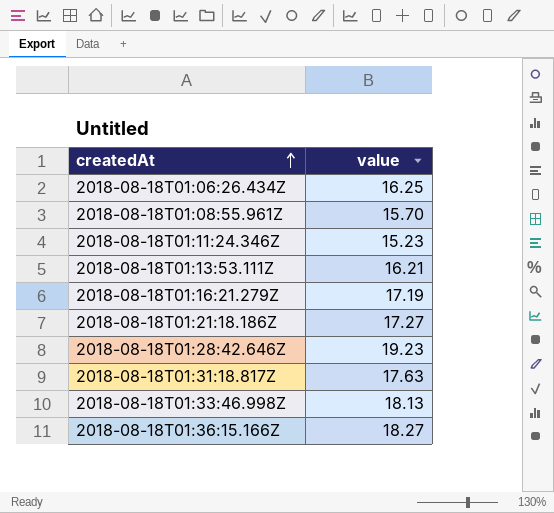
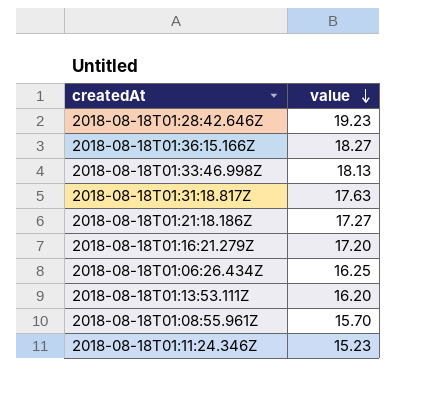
row order: createdAt ascending -> value descending
2018-08-18T01:16:21.279Z | value: 17.19 -> 17.20
2018-08-18T01:13:53.111Z | value: 16.21 -> 16.20

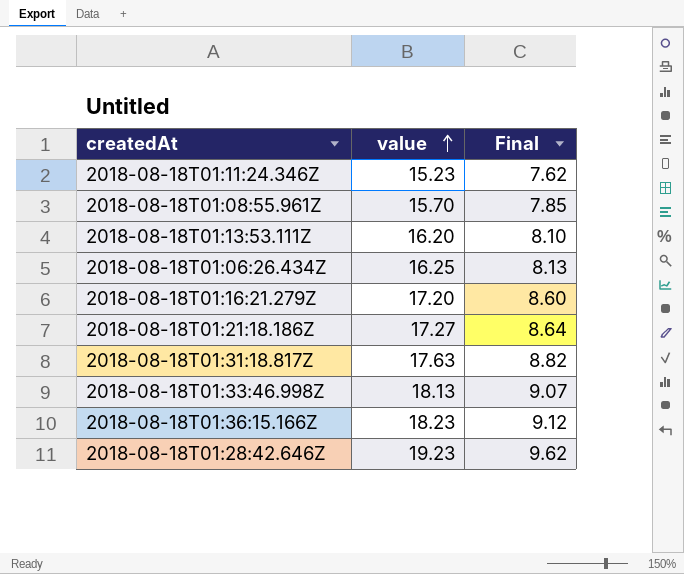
row order: value descending -> value ascending
column Final | formula: none -> [value] * 0.5
2018-08-18T01:36:15.166Z | value: 18.27 -> 18.23

